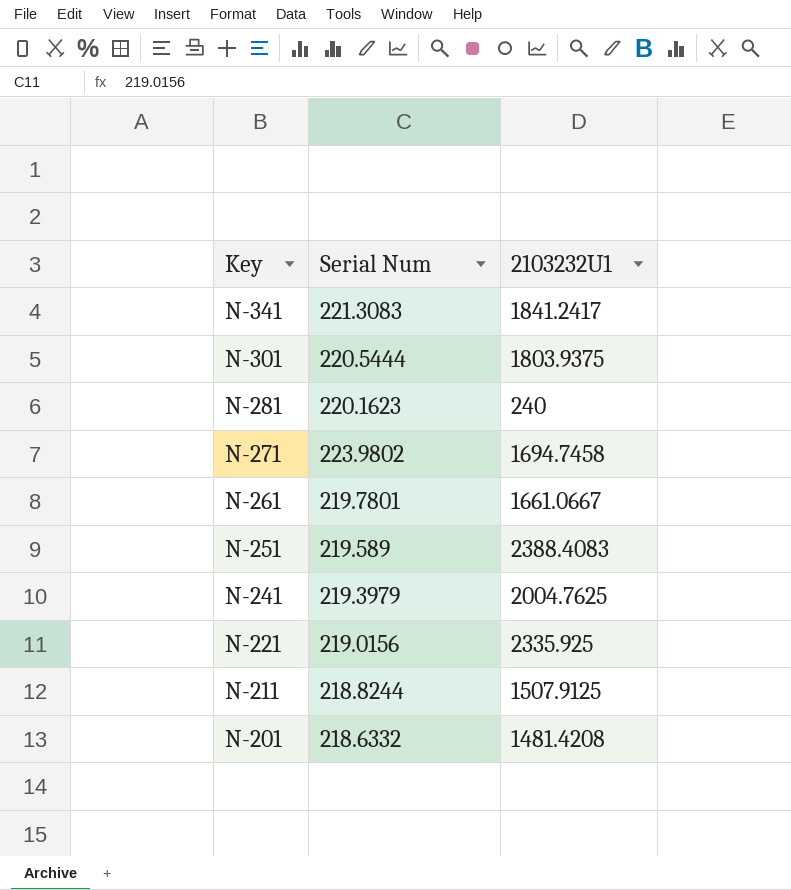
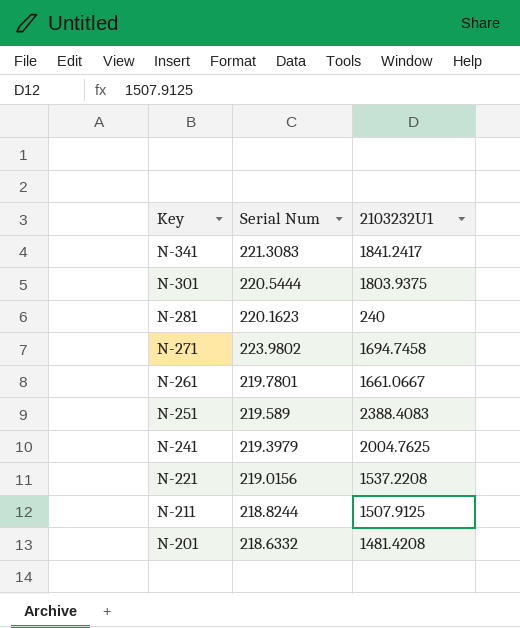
N-221 | 2103232U1: 2335.925 -> 1537.2208

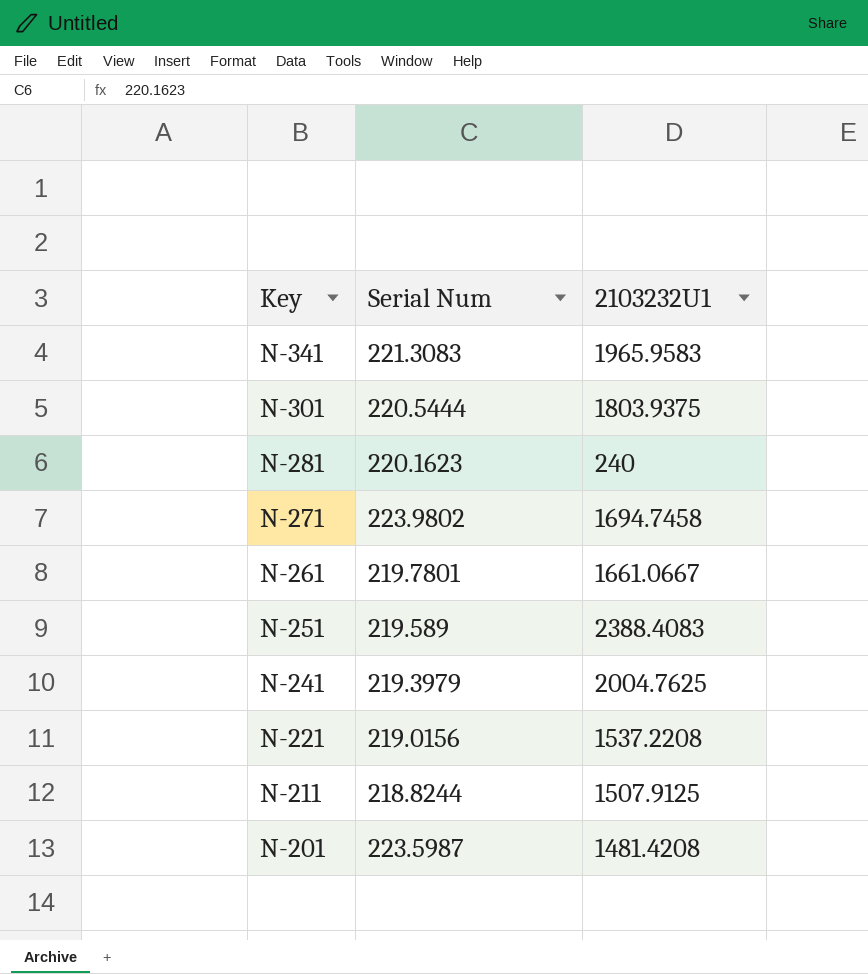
N-341 | 2103232U1: 1841.2417 -> 1965.9583
N-201 | Serial Num: 218.6332 -> 223.5987

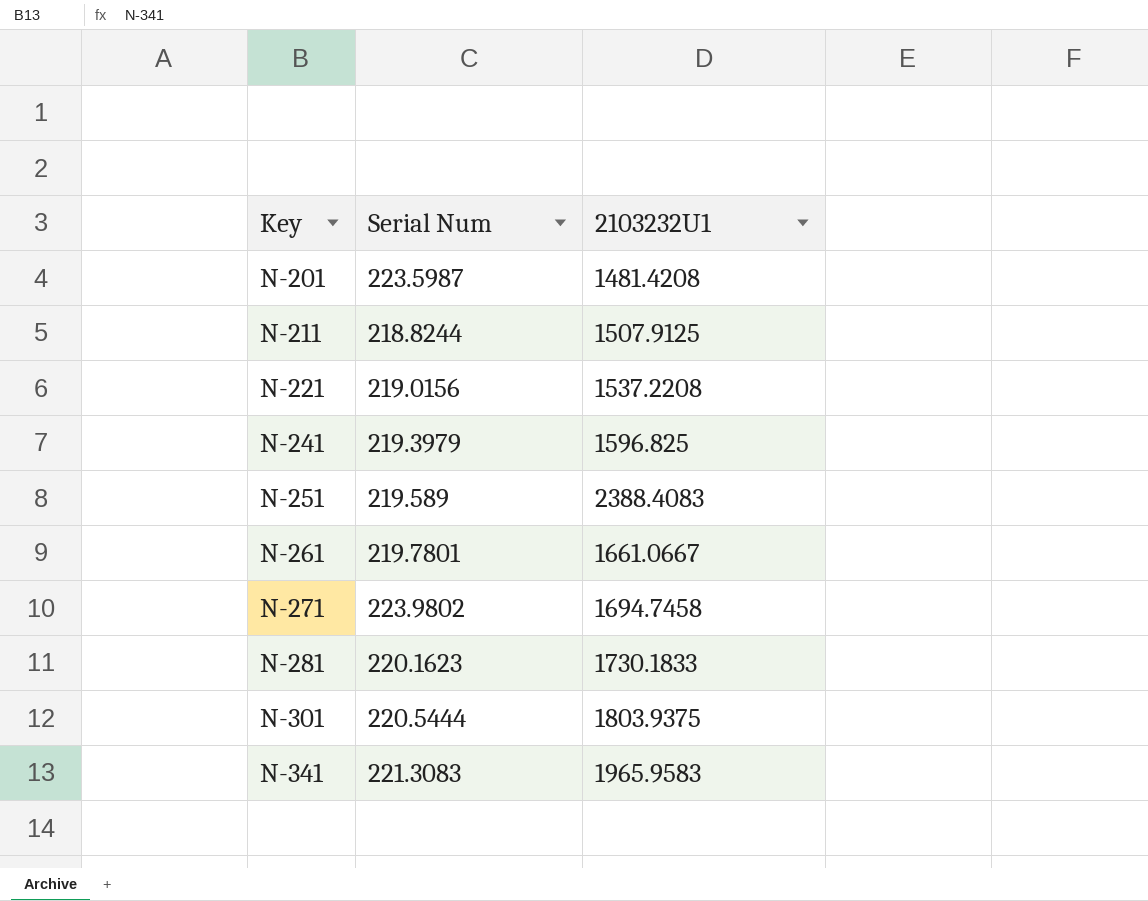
row order: Key descending -> Key ascending
N-241 | 2103232U1: 2004.7625 -> 1596.825
N-281 | 2103232U1: 240 -> 1730.1833

